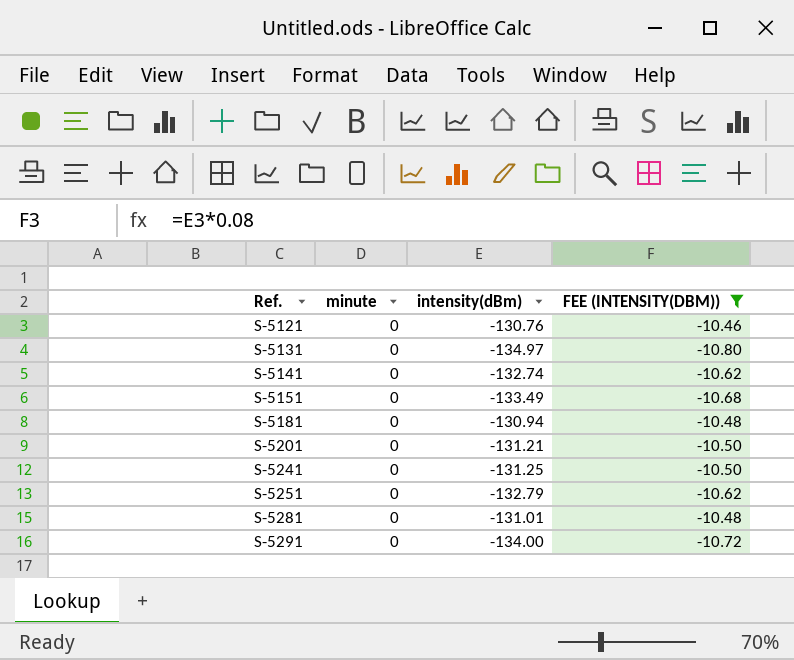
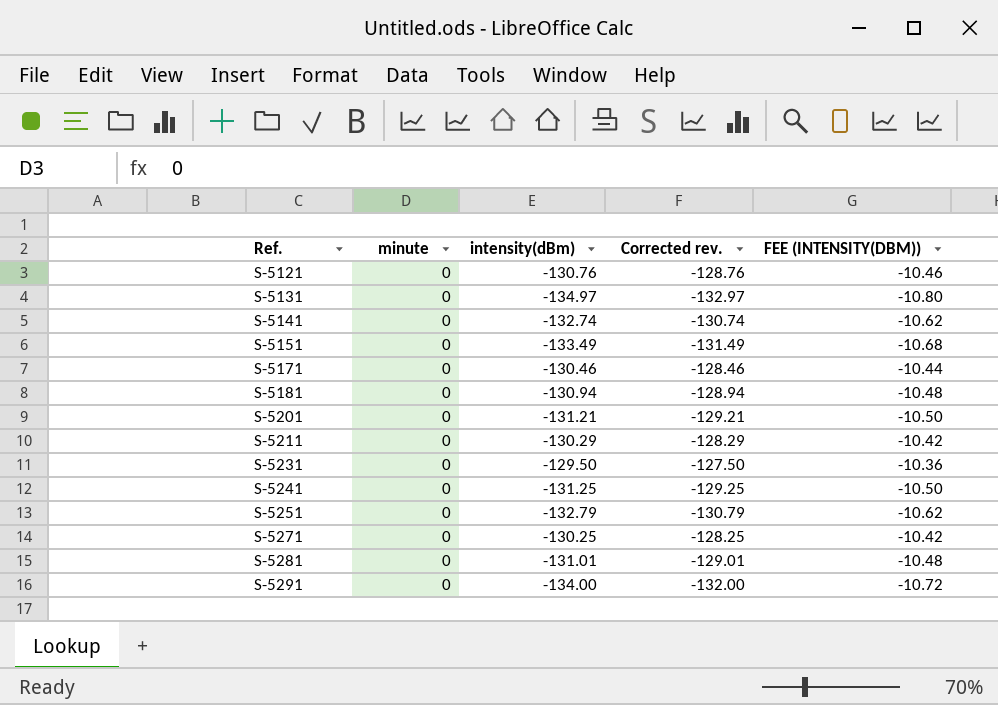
filter: FEE (INTENSITY(DBM)) <= -10.46 -> none
column Corrected rev. | formula: none -> [intensity(dBm)] + 2

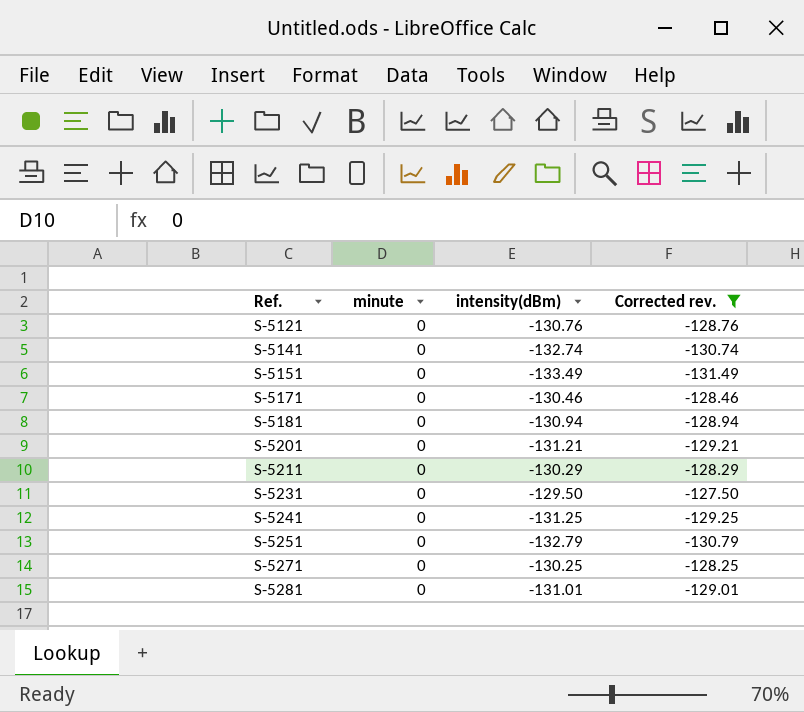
filter: none -> Corrected rev. >= -131.49
column FEE (INTENSITY(DBM)) | formula: [intensity(dBm)] * 0.08 -> none

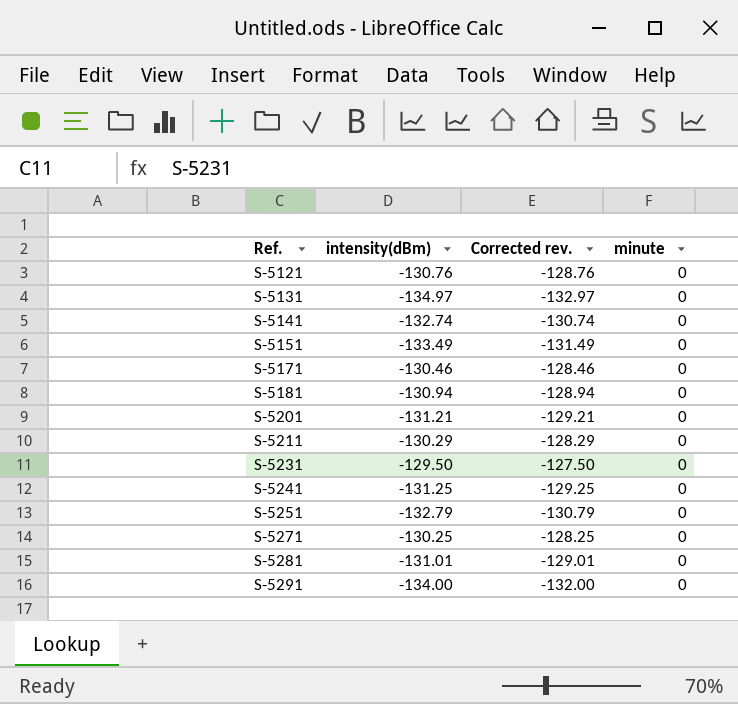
filter: Corrected rev. >= -131.49 -> none
column minute | position: 2 -> 4

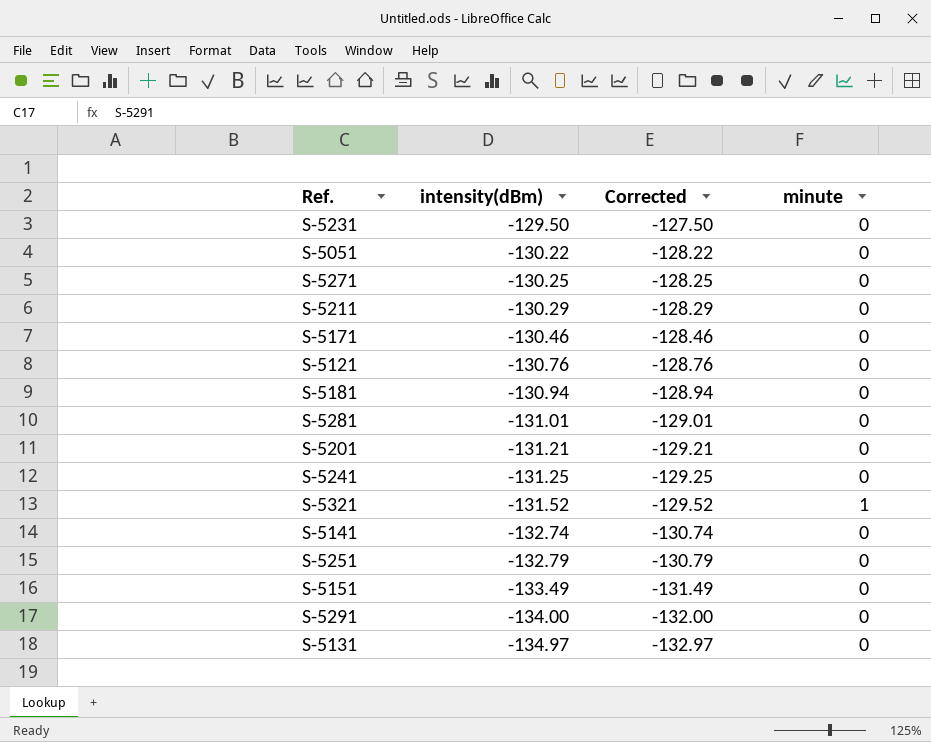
row order: Ref. ascending -> intensity(dBm) descending
column name: Corrected rev. -> Corrected
row S-5051: none -> -130.22 | -128.22 | 0
row S-5321: none -> -131.52 | -129.52 | 1

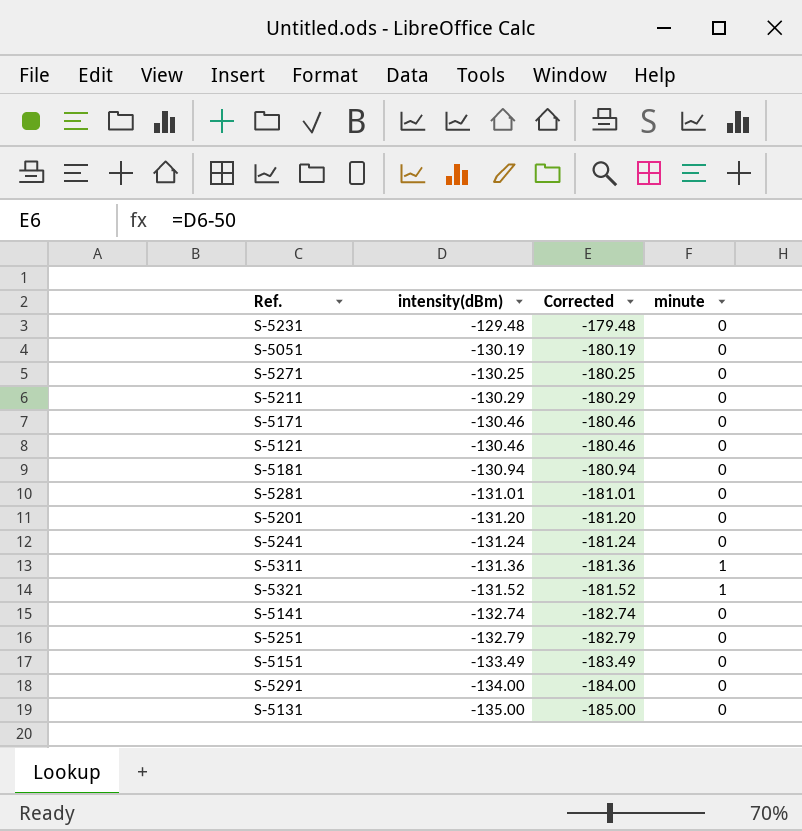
column Corrected | formula: [intensity(dBm)] + 2 -> [intensity(dBm)] - 50
S-5231 | intensity(dBm): -129.50 -> -129.48
S-5051 | intensity(dBm): -130.22 -> -130.19
S-5121 | intensity(dBm): -130.76 -> -130.46
S-5201 | intensity(dBm): -131.21 -> -131.20
S-5241 | intensity(dBm): -131.25 -> -131.24
row S-5311: none -> -131.36 | -181.36 | 1
S-5131 | intensity(dBm): -134.97 -> -135.00

